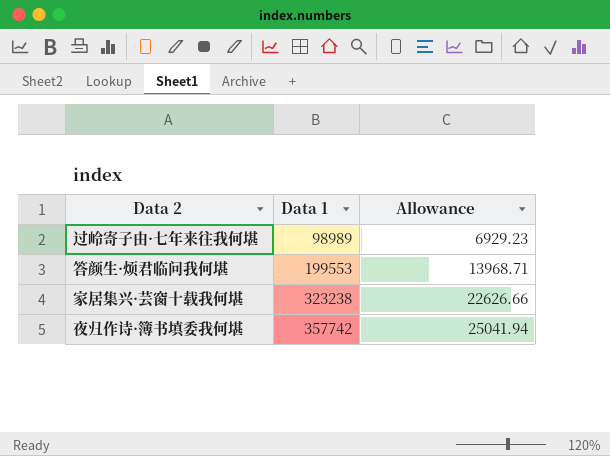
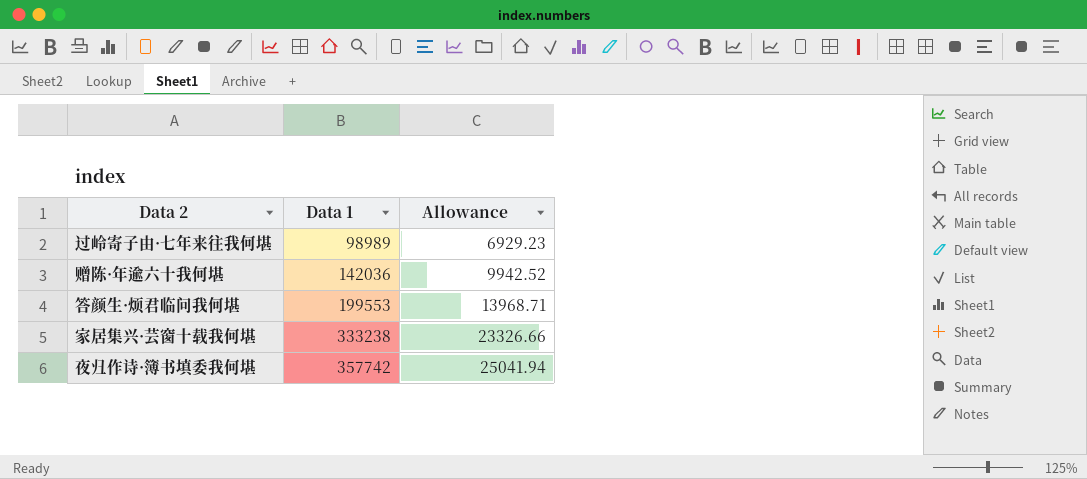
row 赠陈·年逾六十我何堪: none -> 142036 | 9942.52
家居集兴·芸窗十载我何堪 | Data 1: 323238 -> 333238
家居集兴·芸窗十载我何堪 | Allowance: 22626.66 -> 23326.66

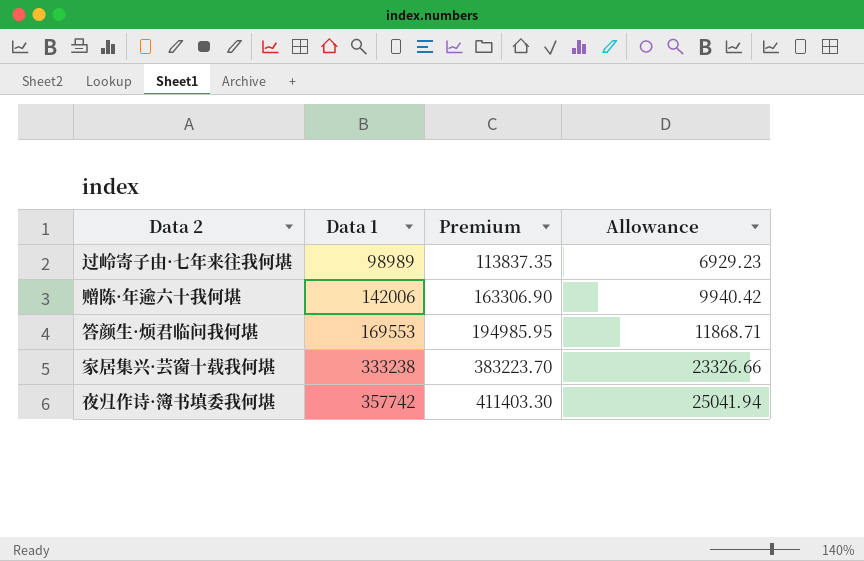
column Premium | formula: none -> [Data 1] * 1.15
赠陈·年逾六十我何堪 | Data 1: 142036 -> 142006
赠陈·年逾六十我何堪 | Allowance: 9942.52 -> 9940.42
答颜生·烦君临问我何堪 | Data 1: 199553 -> 169553
答颜生·烦君临问我何堪 | Allowance: 13968.71 -> 11868.71

